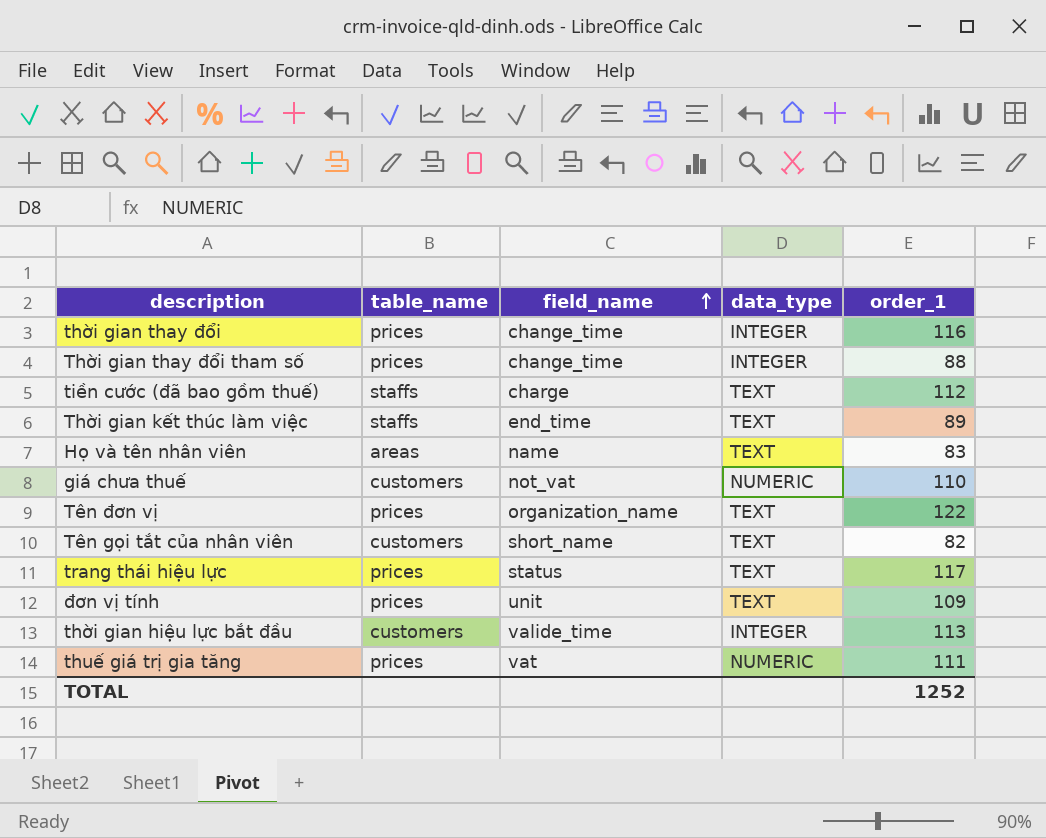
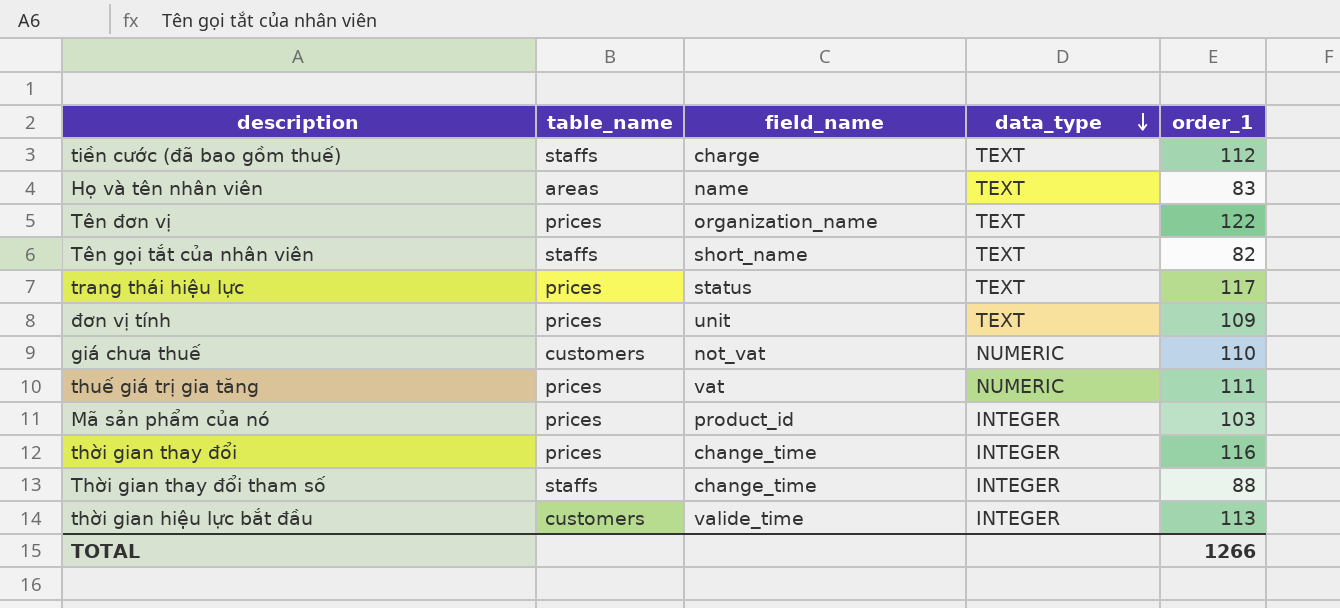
row order: field_name ascending -> data_type descending
row Thời gian kết thúc làm việc: staffs | end_time | TEXT | 89 -> none
Tên gọi tắt của nhân viên | table_name: customers -> staffs
row Mã sản phẩm của nó: none -> prices | product_id | INTEGER | 103
Thời gian thay đổi tham số | table_name: prices -> staffs
TOTAL | order_1: 1252 -> 1266

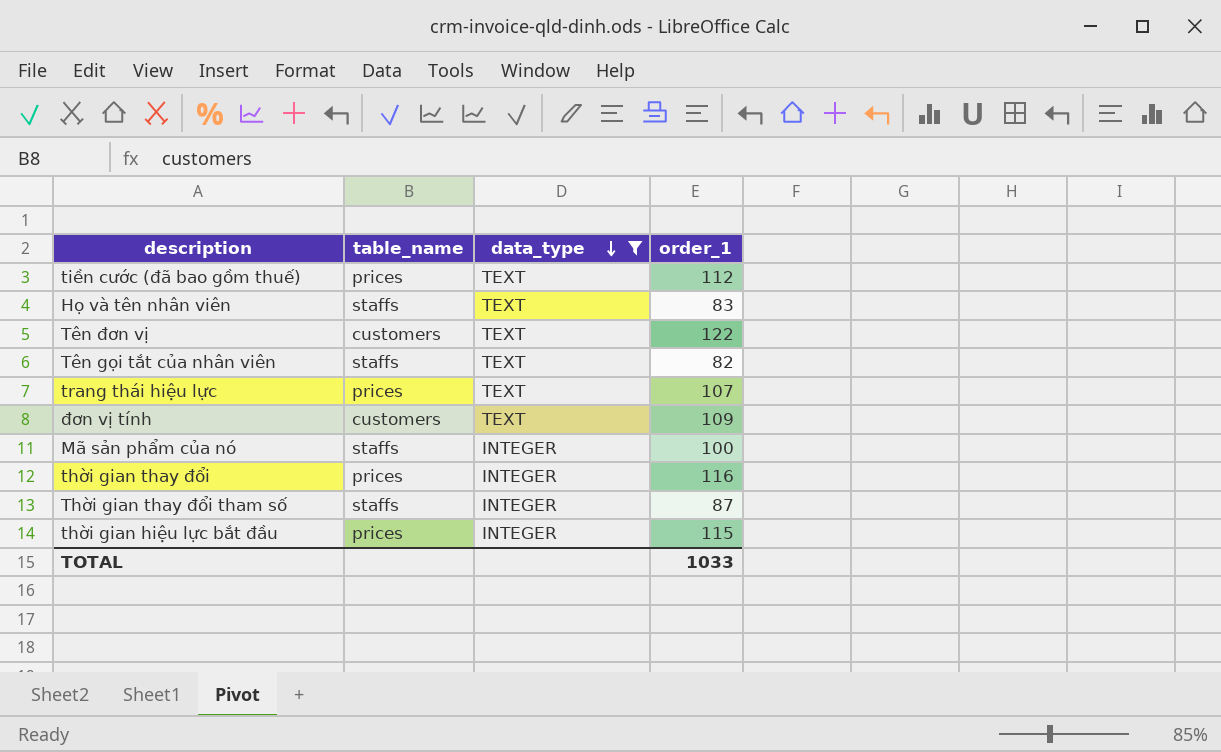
filter: none -> data_type != NUMERIC
column field_name | position: 3 -> none
tiền cước (đã bao gồm thuế) | table_name: staffs -> prices
Họ và tên nhân viên | table_name: areas -> staffs
Tên đơn vị | table_name: prices -> customers
trang thái hiệu lực | order_1: 117 -> 107
đơn vị tính | table_name: prices -> customers
Mã sản phẩm của nó | table_name: prices -> staffs
Mã sản phẩm của nó | order_1: 103 -> 100
Thời gian thay đổi tham số | order_1: 88 -> 87
thời gian hiệu lực bắt đầu | table_name: customers -> prices
thời gian hiệu lực bắt đầu | order_1: 113 -> 115
TOTAL | order_1: 1266 -> 1033

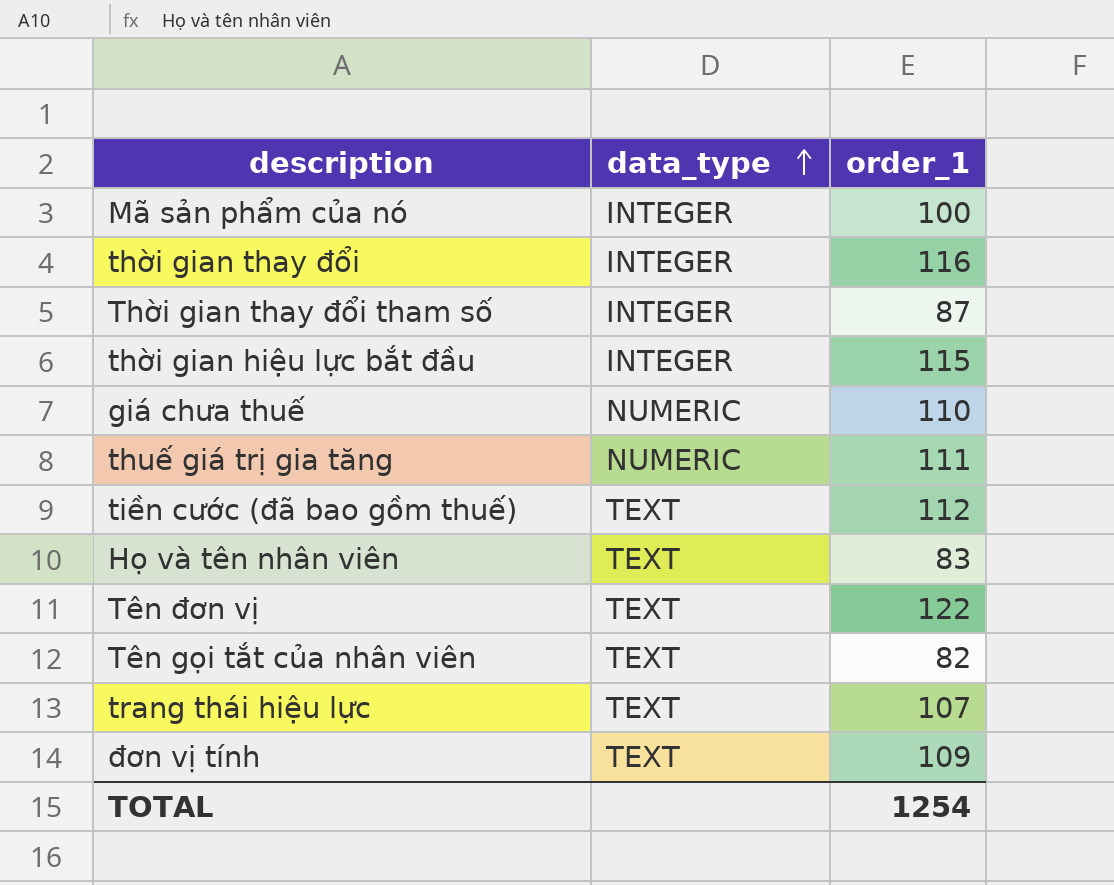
filter: data_type != NUMERIC -> none
row order: data_type descending -> data_type ascending
column table_name | position: 2 -> none
TOTAL | order_1: 1033 -> 1254

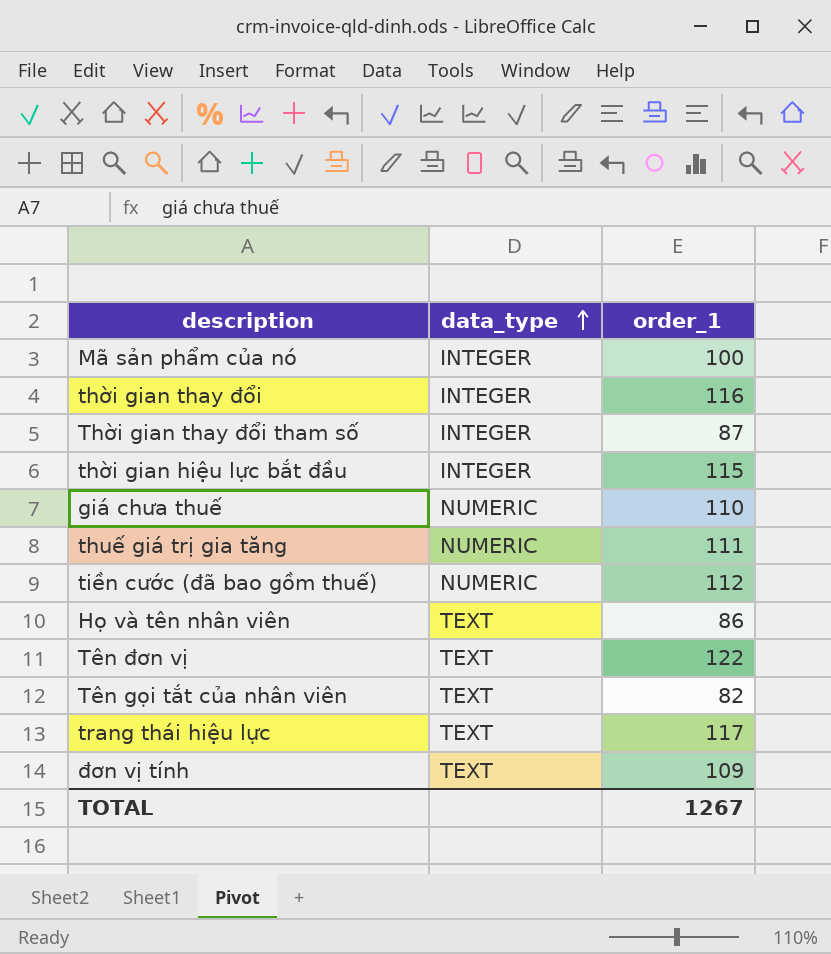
tiền cước (đã bao gồm thuế) | data_type: TEXT -> NUMERIC
Họ và tên nhân viên | order_1: 83 -> 86
trang thái hiệu lực | order_1: 107 -> 117
TOTAL | order_1: 1254 -> 1267

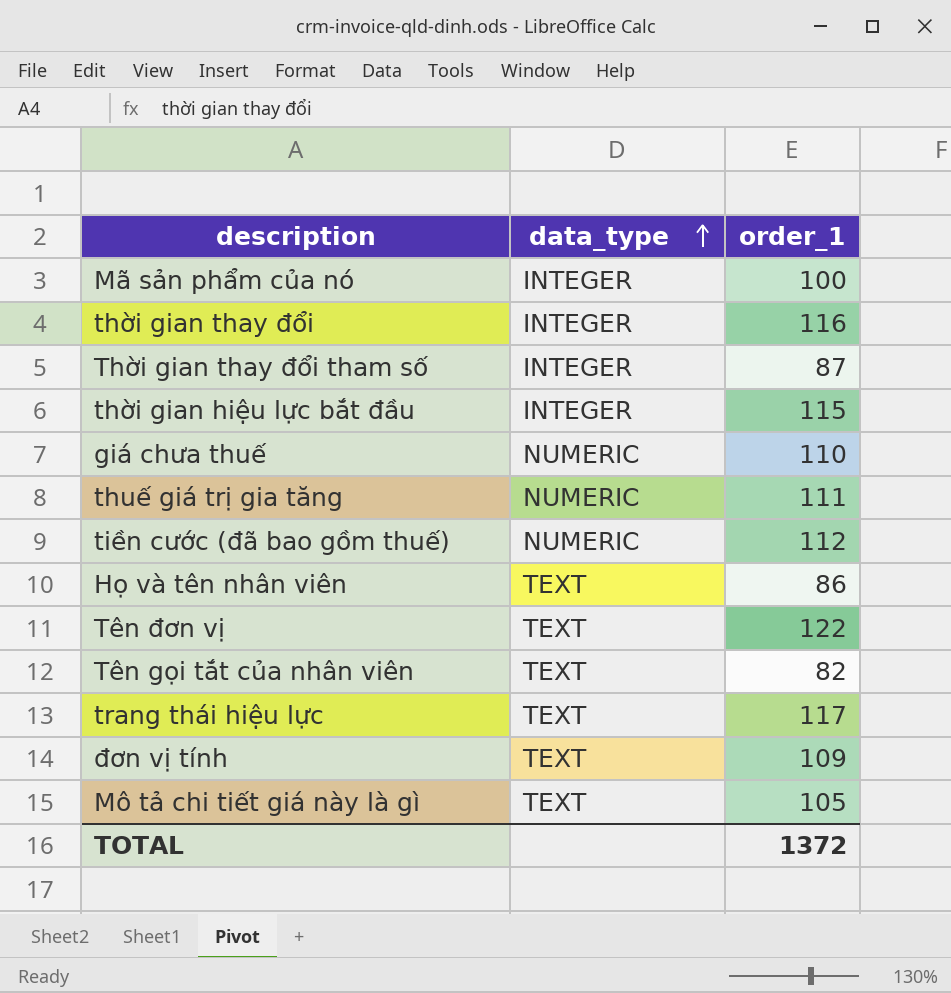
row Mô tả chi tiết giá này là gì: none -> TEXT | 105
TOTAL | order_1: 1267 -> 1372

